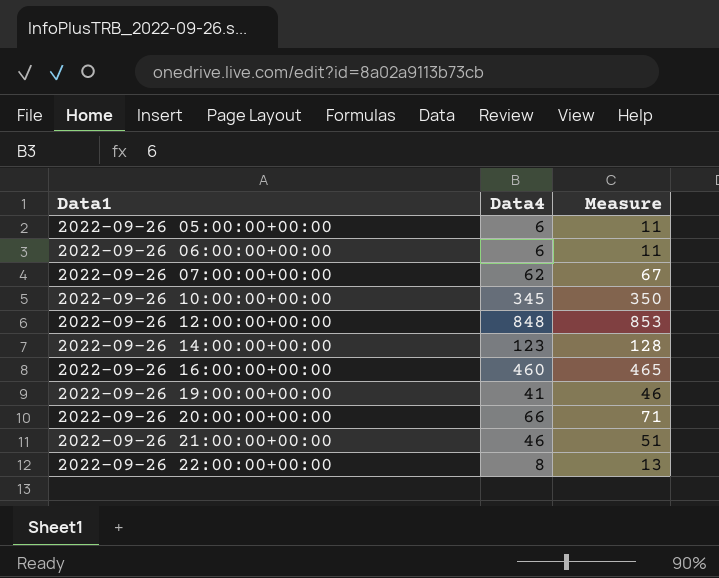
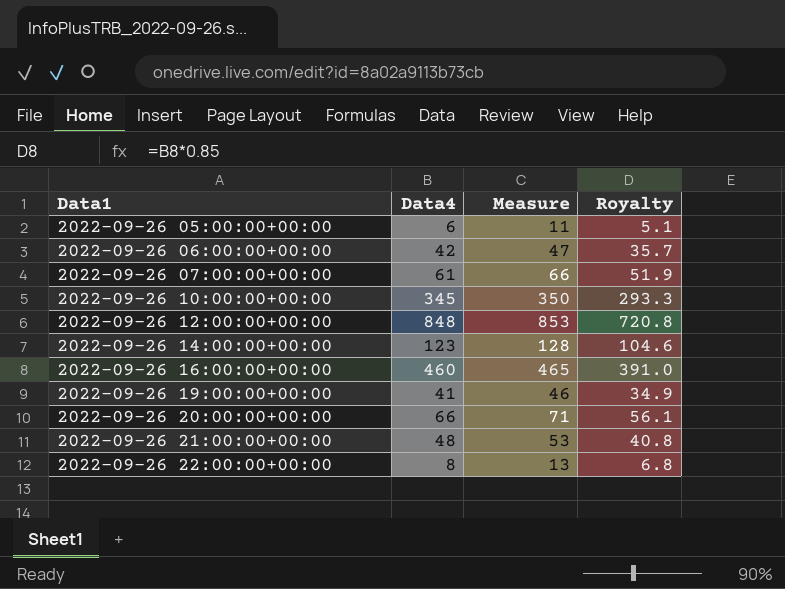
column Royalty | formula: none -> [Data4] * 0.85
2022-09-26 06:00:00+00:00 | Data4: 6 -> 42
2022-09-26 06:00:00+00:00 | Measure: 11 -> 47
2022-09-26 07:00:00+00:00 | Data4: 62 -> 61
2022-09-26 07:00:00+00:00 | Measure: 67 -> 66
2022-09-26 21:00:00+00:00 | Data4: 46 -> 48
2022-09-26 21:00:00+00:00 | Measure: 51 -> 53

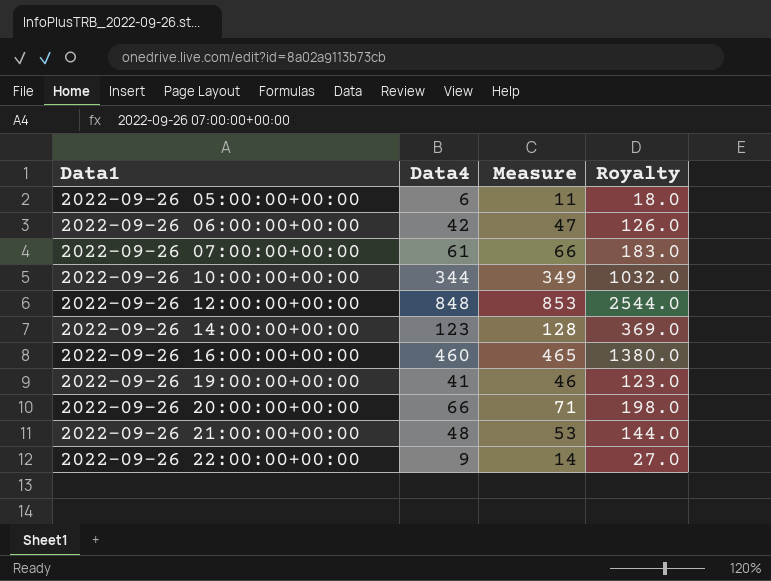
column Royalty | formula: [Data4] * 0.85 -> [Data4] * 3
2022-09-26 10:00:00+00:00 | Data4: 345 -> 344
2022-09-26 10:00:00+00:00 | Measure: 350 -> 349
2022-09-26 22:00:00+00:00 | Data4: 8 -> 9
2022-09-26 22:00:00+00:00 | Measure: 13 -> 14

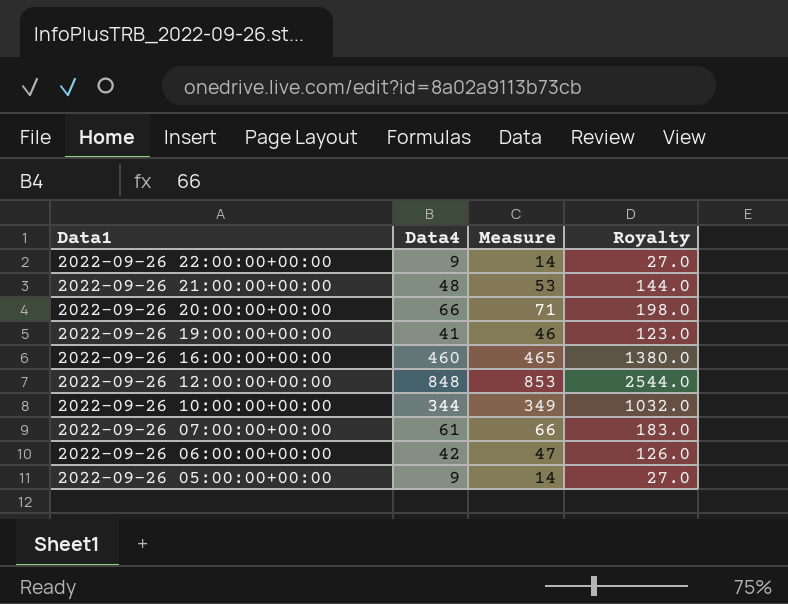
row order: Data1 ascending -> Data1 descending
row 2022-09-26 14:00:00+00:00: 123 | 128 | 369.0 -> none
2022-09-26 05:00:00+00:00 | Data4: 6 -> 9
2022-09-26 05:00:00+00:00 | Measure: 11 -> 14
2022-09-26 05:00:00+00:00 | Royalty: 18.0 -> 27.0

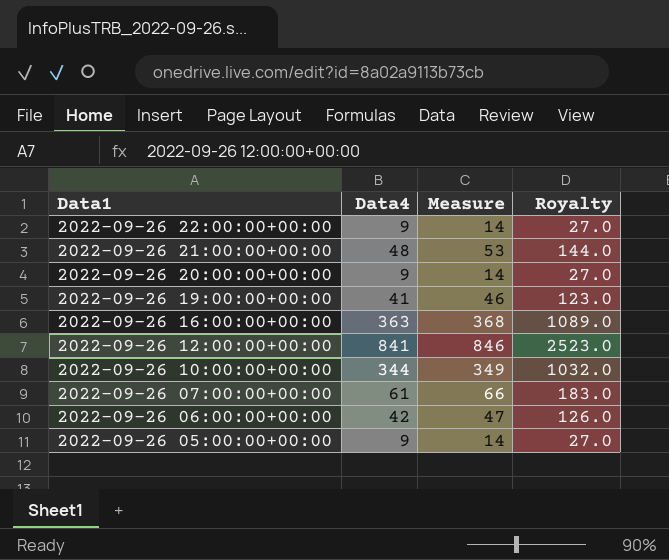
2022-09-26 20:00:00+00:00 | Data4: 66 -> 9
2022-09-26 20:00:00+00:00 | Measure: 71 -> 14
2022-09-26 20:00:00+00:00 | Royalty: 198.0 -> 27.0
2022-09-26 16:00:00+00:00 | Data4: 460 -> 363
2022-09-26 16:00:00+00:00 | Measure: 465 -> 368
2022-09-26 16:00:00+00:00 | Royalty: 1380.0 -> 1089.0
2022-09-26 12:00:00+00:00 | Data4: 848 -> 841
2022-09-26 12:00:00+00:00 | Measure: 853 -> 846
2022-09-26 12:00:00+00:00 | Royalty: 2544.0 -> 2523.0

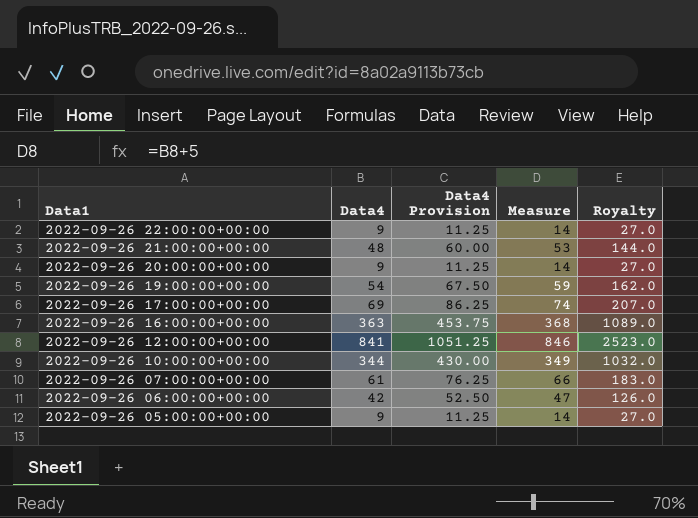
column Data4 Provision | formula: none -> [Data4] * 1.25
2022-09-26 19:00:00+00:00 | Data4: 41 -> 54
2022-09-26 19:00:00+00:00 | Measure: 46 -> 59
2022-09-26 19:00:00+00:00 | Royalty: 123.0 -> 162.0
row 2022-09-26 17:00:00+00:00: none -> 69 | 86.25 | 74 | 207.0

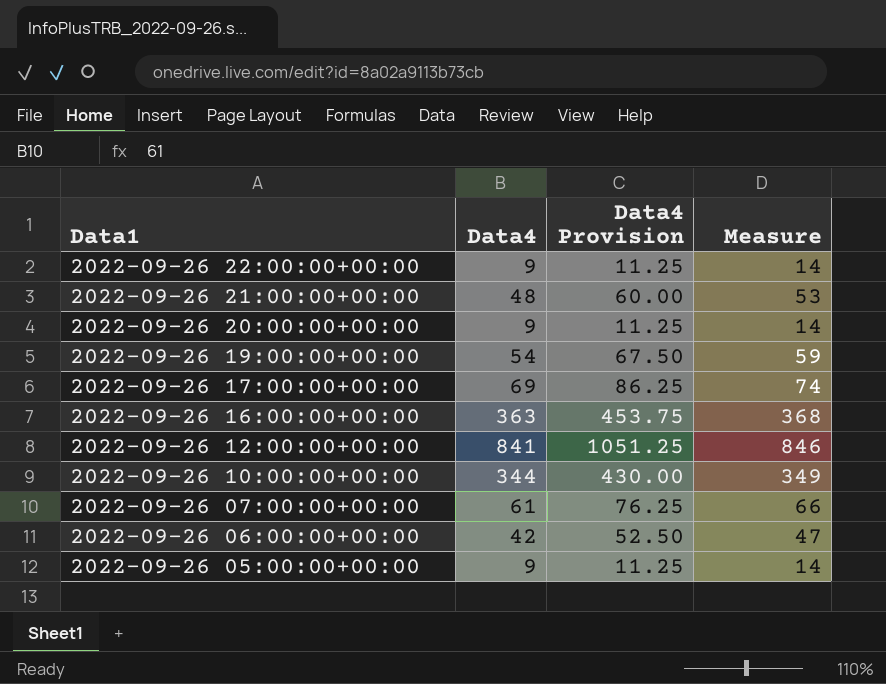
column Royalty | formula: [Data4] * 3 -> none

